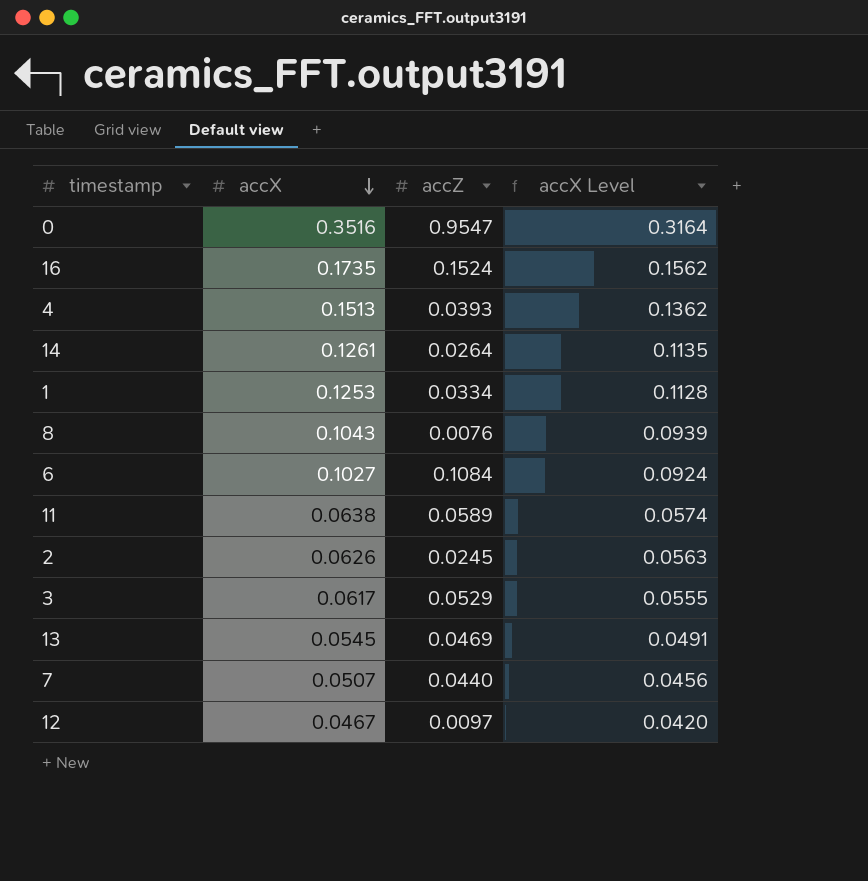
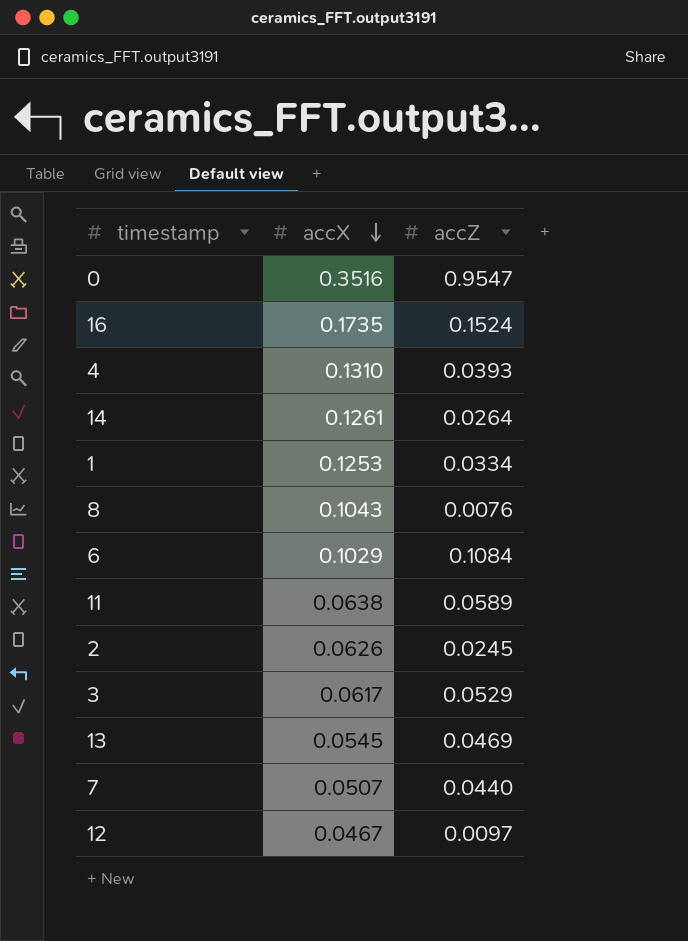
column accX Level | formula: [accX] * 0.9 -> none
4 | accX: 0.1513 -> 0.1310
6 | accX: 0.1027 -> 0.1029

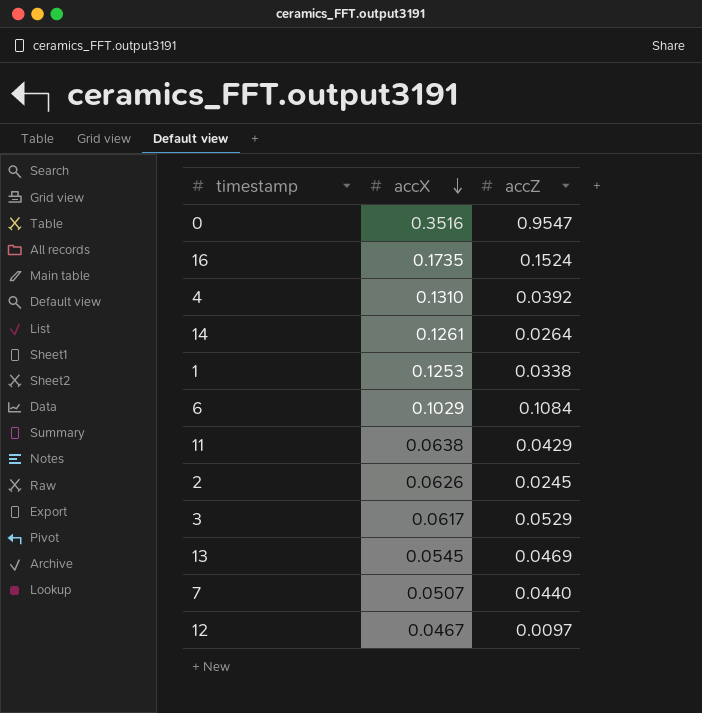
row 8: 0.1043 | 0.0076 -> none
4 | accZ: 0.0393 -> 0.0392
1 | accZ: 0.0334 -> 0.0338
11 | accZ: 0.0589 -> 0.0429

